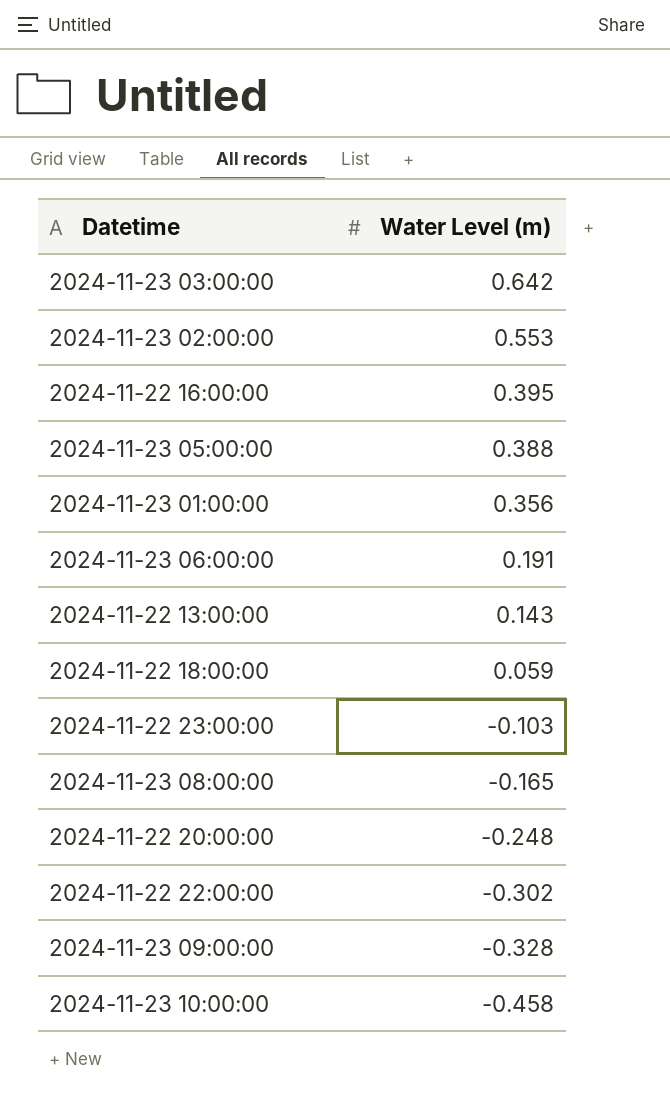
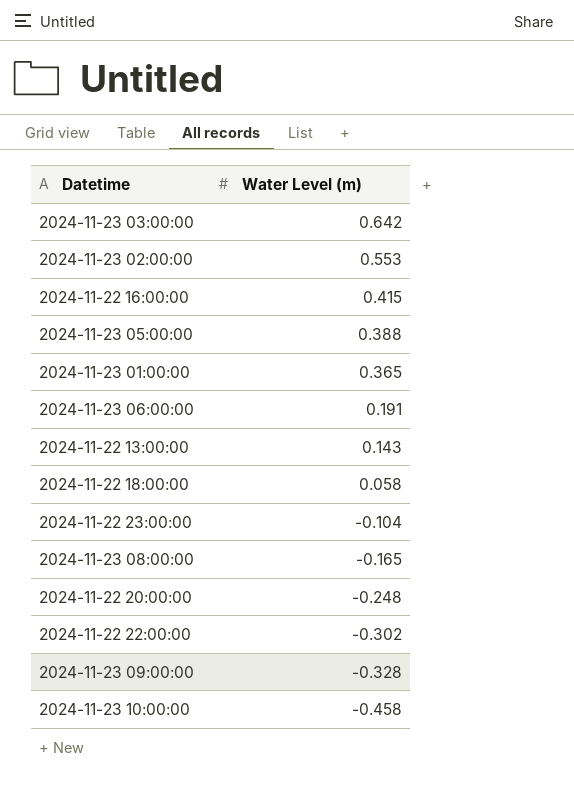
2024-11-22 16:00:00 | Water Level (m): 0.395 -> 0.415
2024-11-23 01:00:00 | Water Level (m): 0.356 -> 0.365
2024-11-22 18:00:00 | Water Level (m): 0.059 -> 0.058
2024-11-22 23:00:00 | Water Level (m): -0.103 -> -0.104

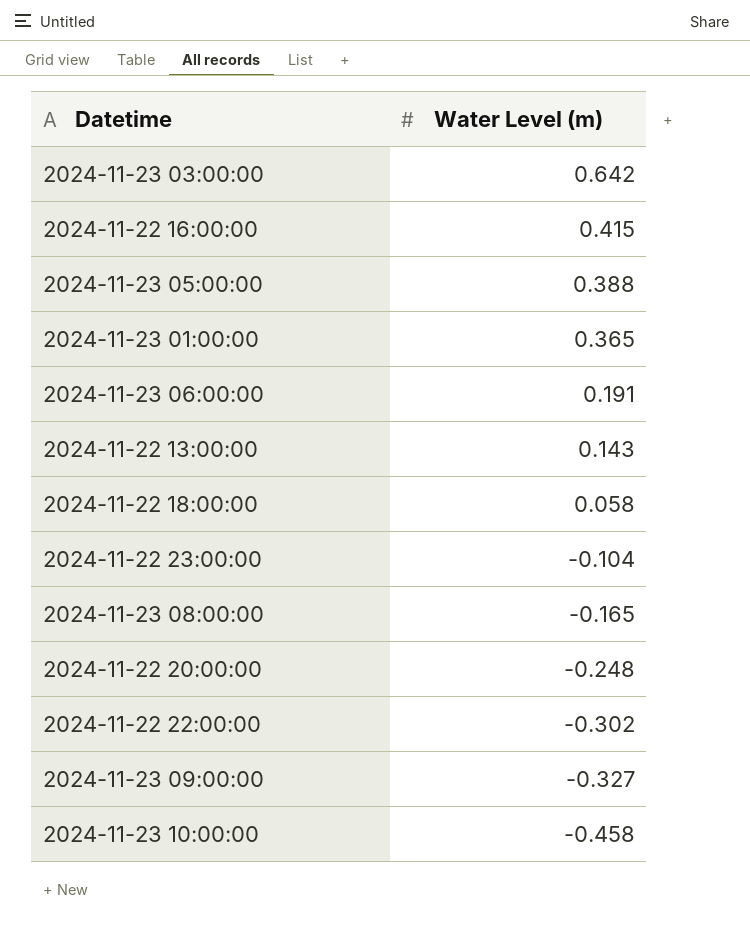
row 2024-11-23 02:00:00: 0.553 -> none
2024-11-23 09:00:00 | Water Level (m): -0.328 -> -0.327

